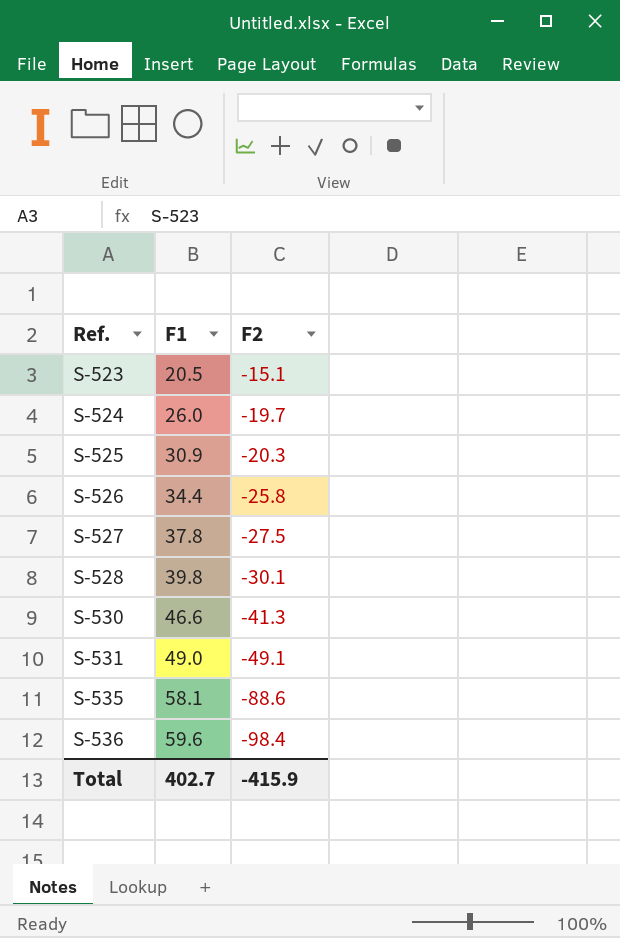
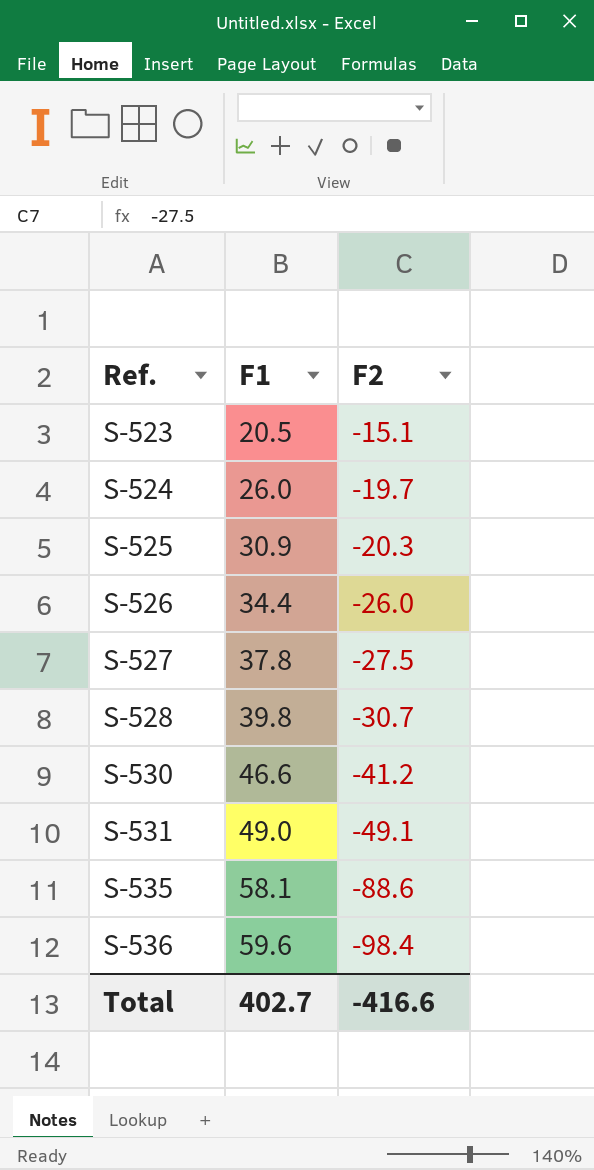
S-526 | F2: -25.8 -> -26.0
S-528 | F2: -30.1 -> -30.7
S-530 | F2: -41.3 -> -41.2
Total | F2: -415.9 -> -416.6

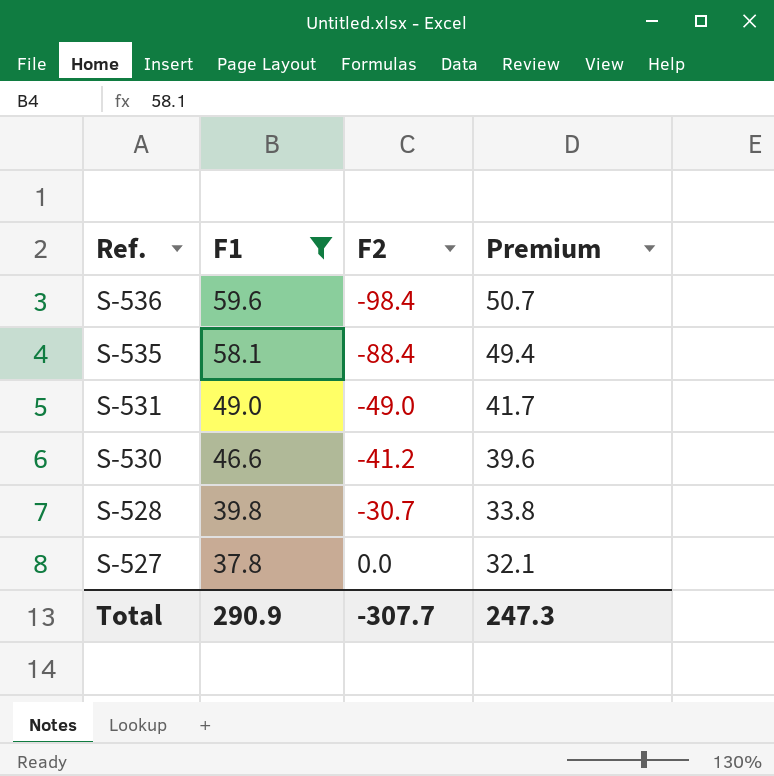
filter: none -> F1 >= 37.8
row order: Ref. ascending -> Ref. descending
column Premium | formula: none -> [F1] * 0.85
S-535 | F2: -88.6 -> -88.4
S-531 | F2: -49.1 -> -49.0
S-527 | F2: -27.5 -> 0.0
Total | F1: 402.7 -> 290.9
Total | F2: -416.6 -> -307.7

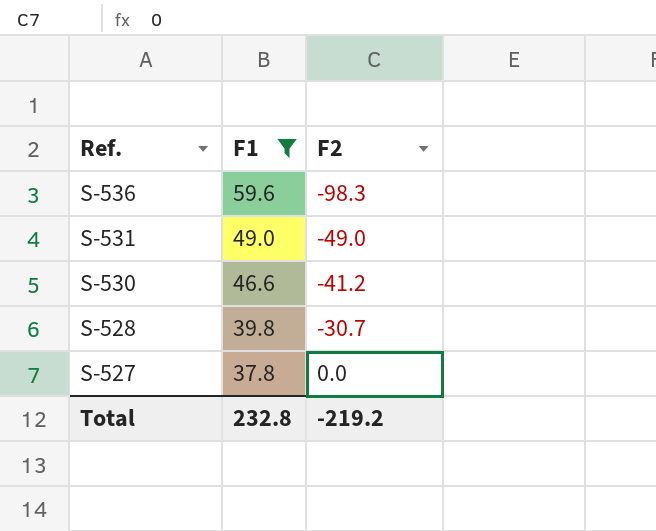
column Premium | formula: [F1] * 0.85 -> none
row S-535: 58.1 | -88.4 | 49.4 -> none
S-536 | F2: -98.4 -> -98.3
Total | F1: 290.9 -> 232.8
Total | F2: -307.7 -> -219.2

